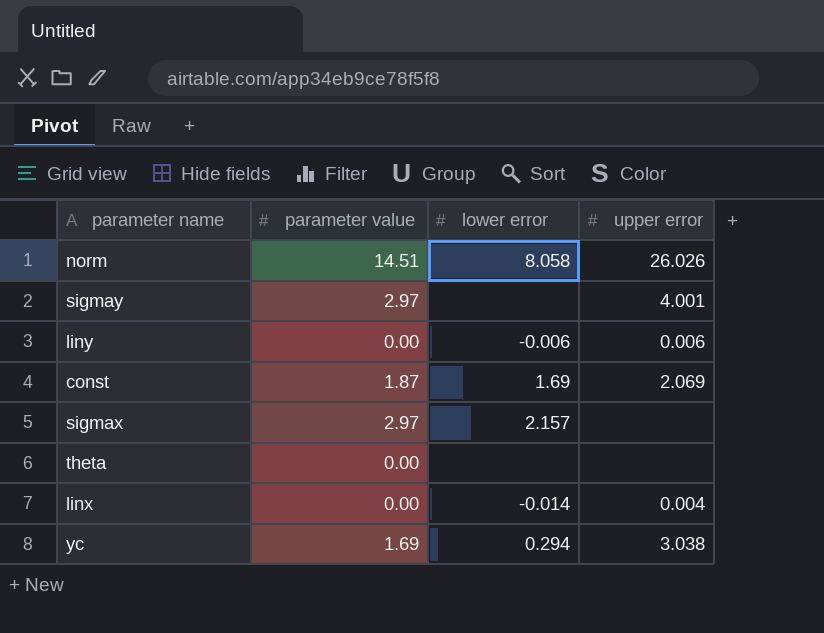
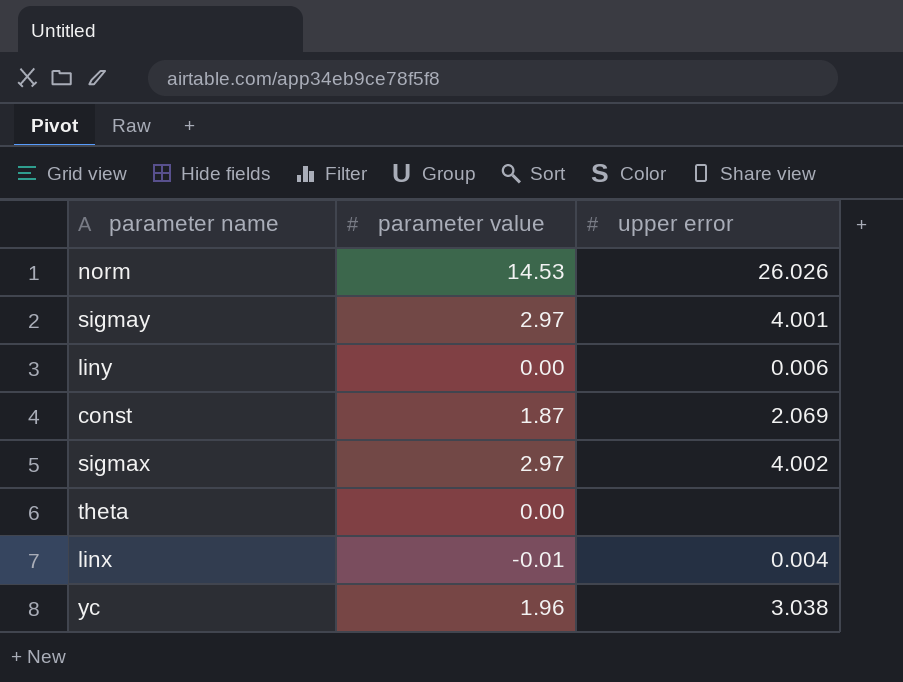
column lower error | position: 3 -> none
norm | parameter value: 14.51 -> 14.53
sigmax | upper error: none -> 4.002
linx | parameter value: 0.00 -> -0.01
yc | parameter value: 1.69 -> 1.96

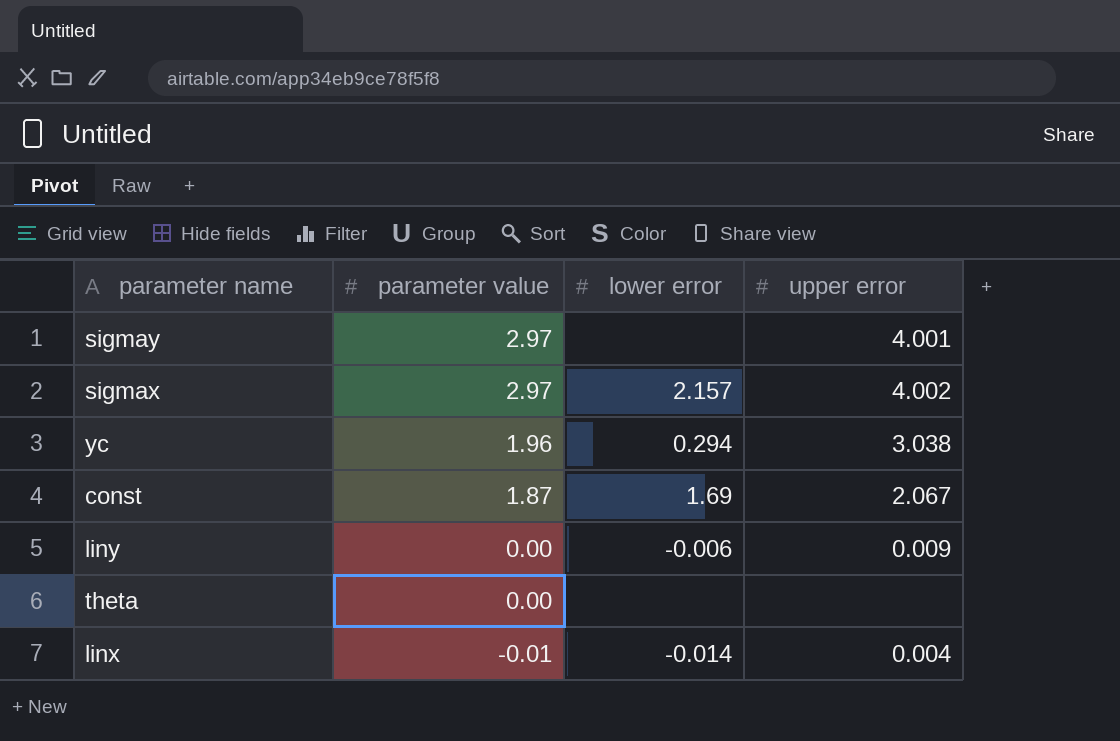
row order: none -> parameter value descending
column lower error | position: none -> 3
row norm: 14.53 | 26.026 -> none
const | upper error: 2.069 -> 2.067
liny | upper error: 0.006 -> 0.009

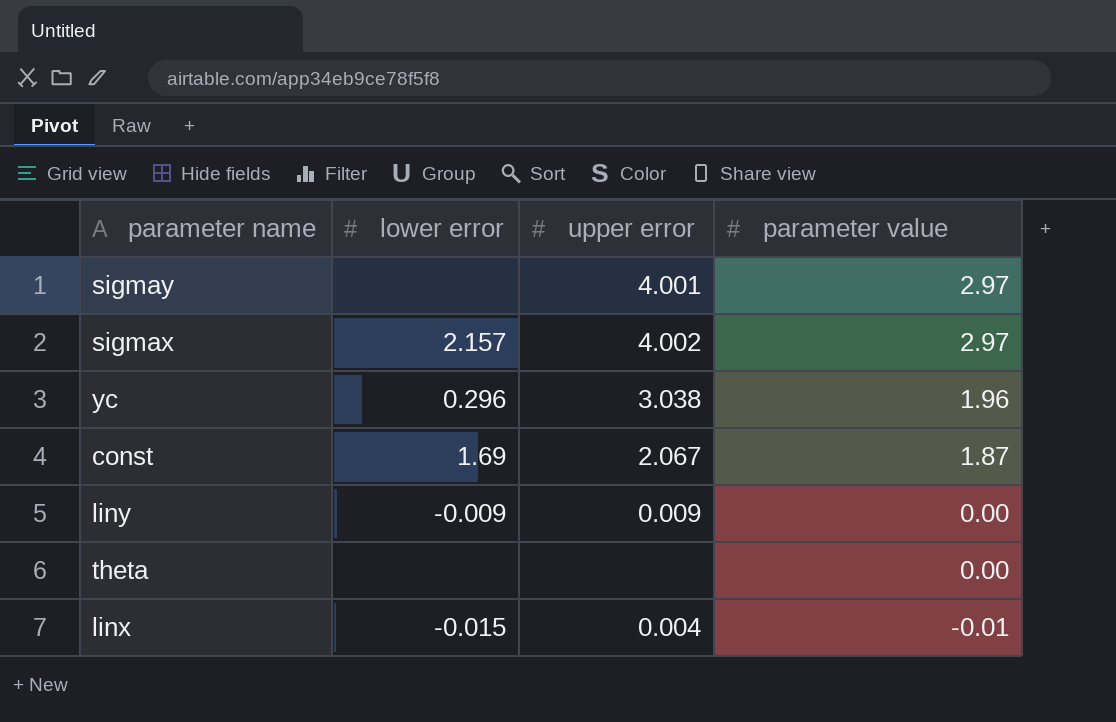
column parameter value | position: 2 -> 4
yc | lower error: 0.294 -> 0.296
liny | lower error: -0.006 -> -0.009
linx | lower error: -0.014 -> -0.015

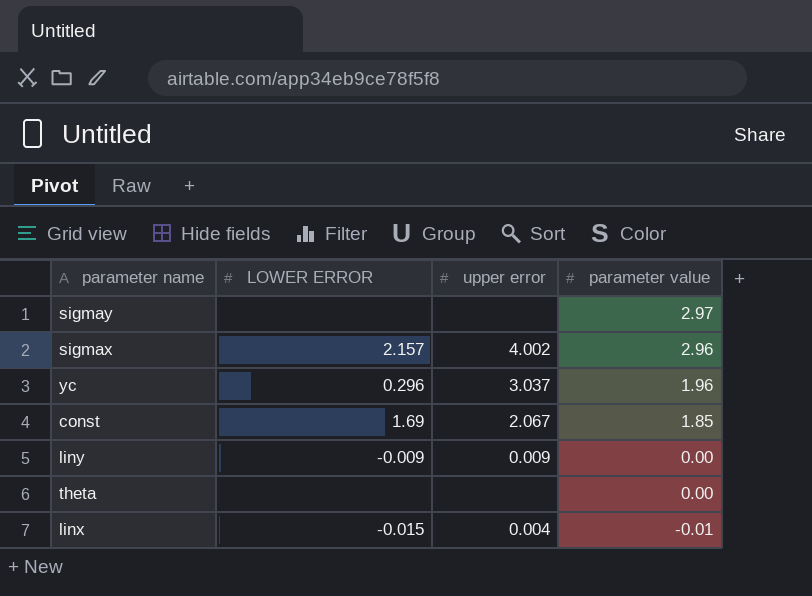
column name: lower error -> LOWER ERROR
sigmay | upper error: 4.001 -> none
sigmax | parameter value: 2.97 -> 2.96
yc | upper error: 3.038 -> 3.037
const | parameter value: 1.87 -> 1.85

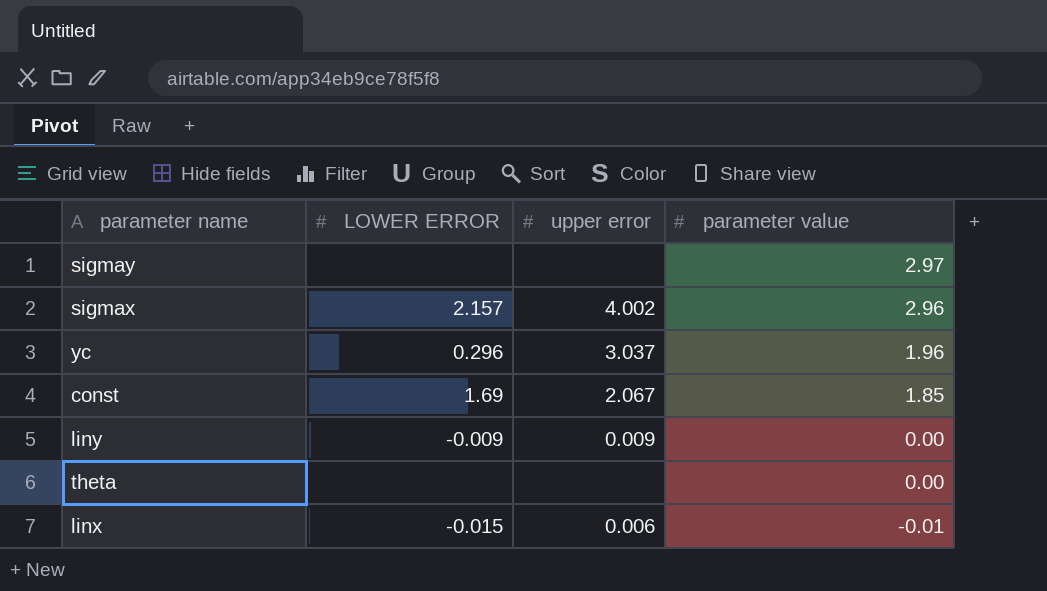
linx | upper error: 0.004 -> 0.006

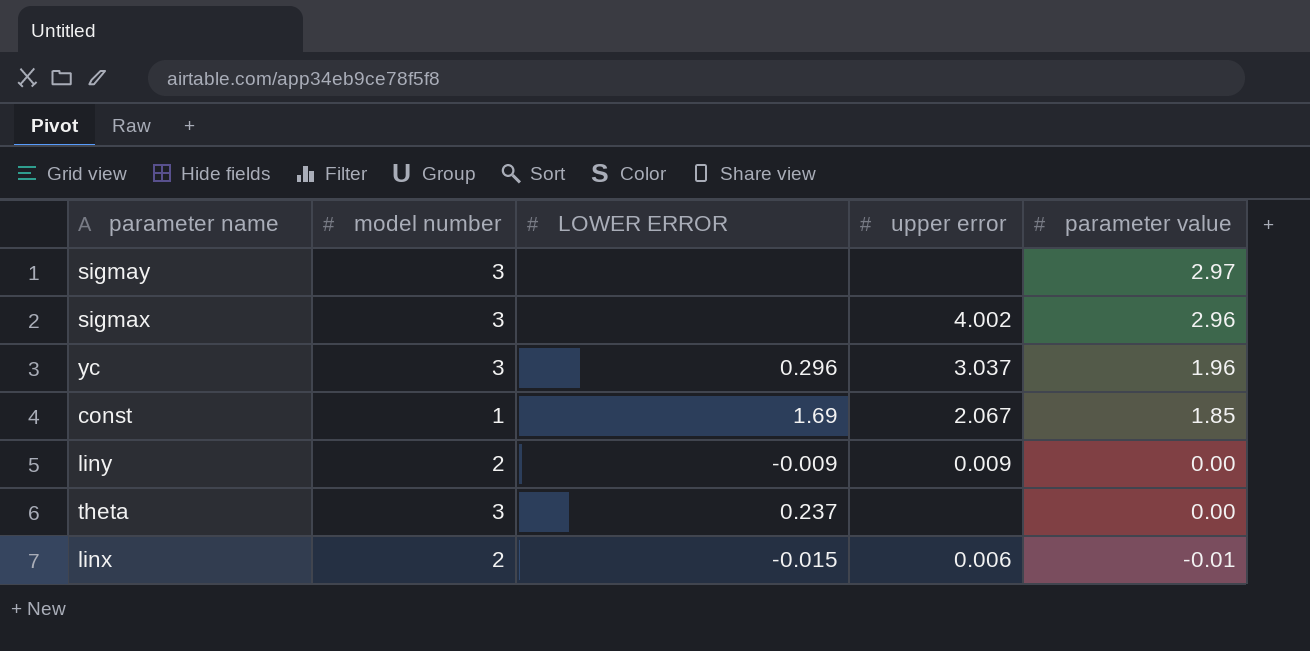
column model number | position: none -> 2
sigmax | LOWER ERROR: 2.157 -> none
theta | LOWER ERROR: none -> 0.237

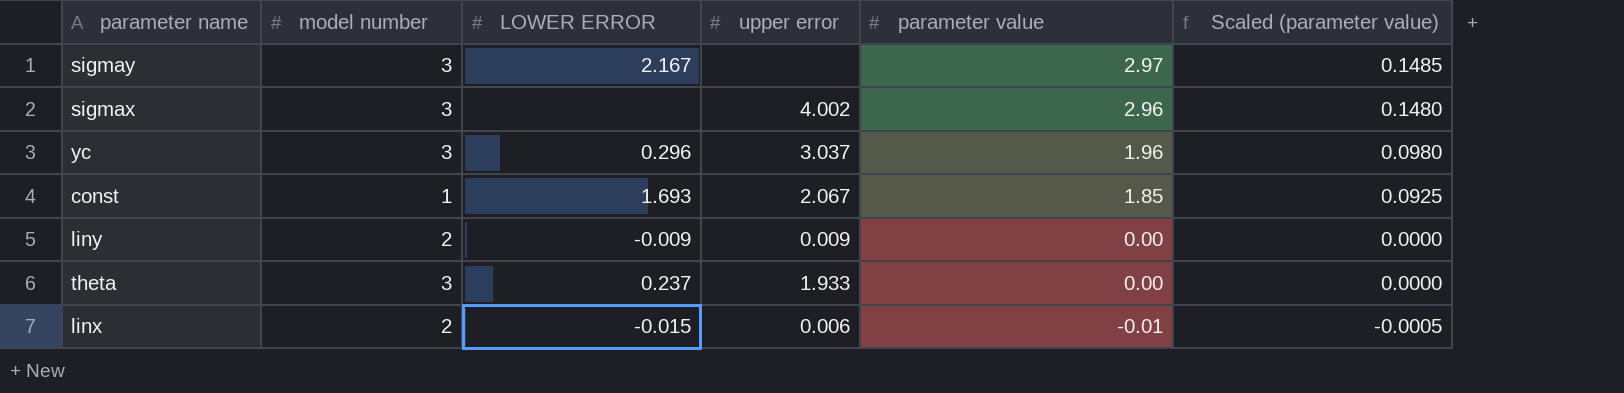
column Scaled (parameter value) | formula: none -> [parameter value] * 0.05
sigmay | LOWER ERROR: none -> 2.167
const | LOWER ERROR: 1.69 -> 1.693
theta | upper error: none -> 1.933

